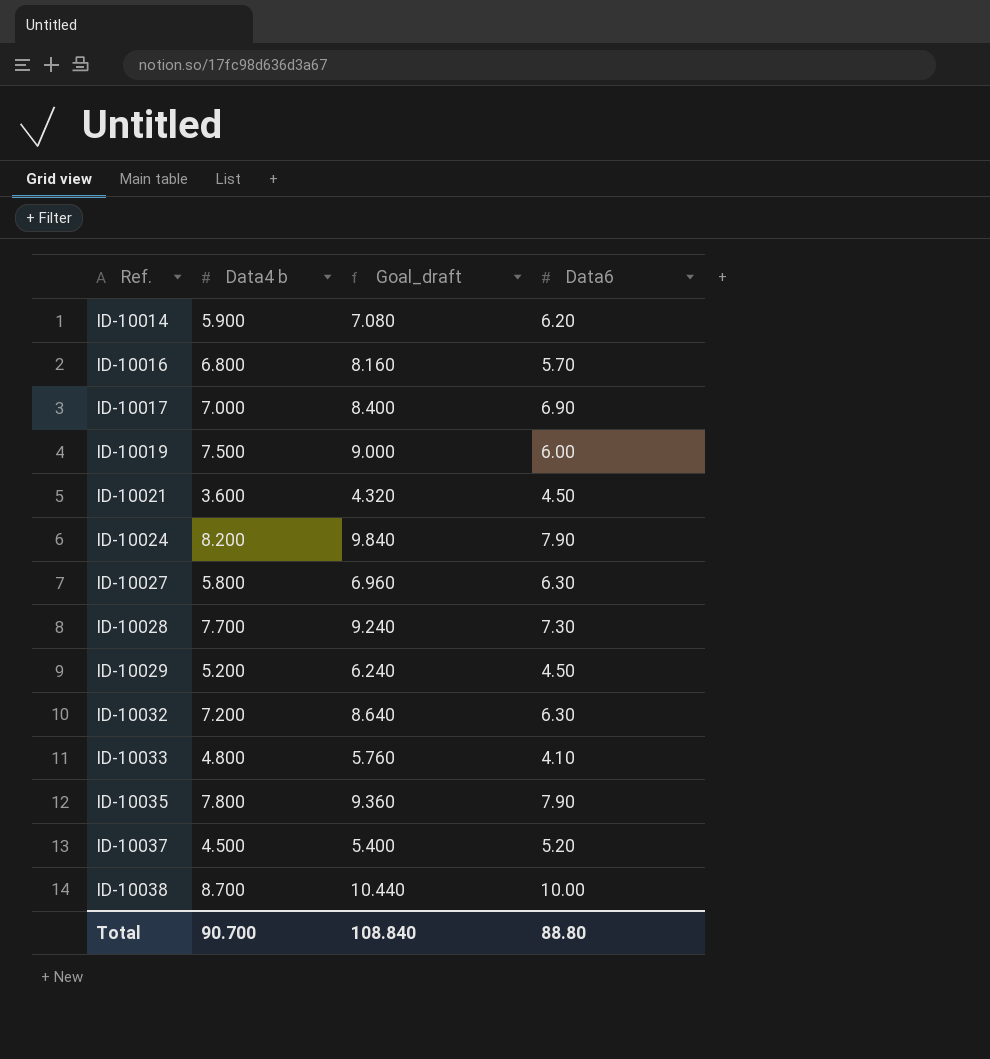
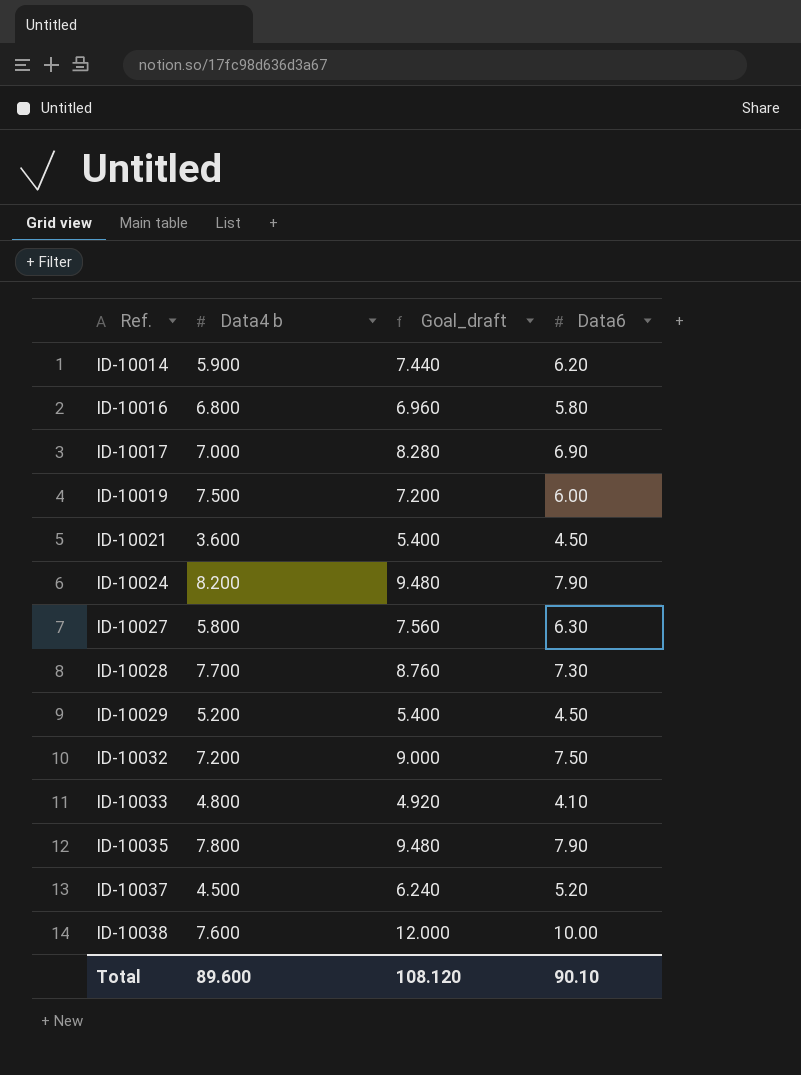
column Goal_draft | formula: [Data4 b] * 1.2 -> [Data6] * 1.2
ID-10016 | Data6: 5.70 -> 5.80
ID-10032 | Data6: 6.30 -> 7.50
ID-10038 | Data4 b: 8.700 -> 7.600
Total | Data4 b: 90.700 -> 89.600
Total | Goal_draft: 108.840 -> 108.120
Total | Data6: 88.80 -> 90.10

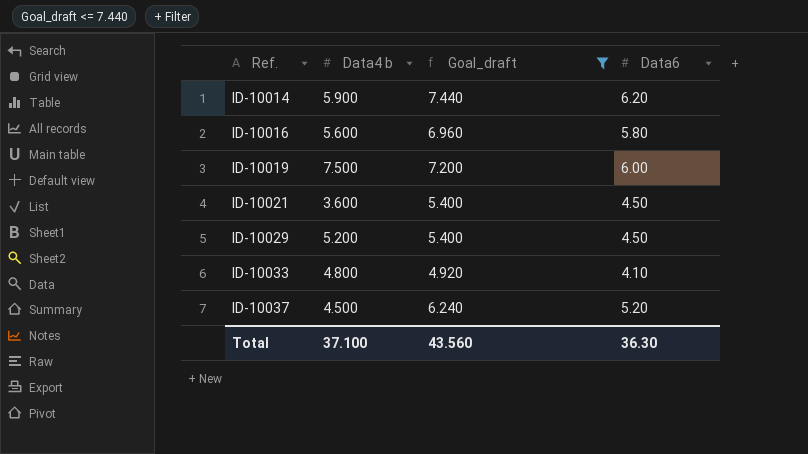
filter: none -> Goal_draft <= 7.440
ID-10016 | Data4 b: 6.800 -> 5.600
Total | Data4 b: 89.600 -> 37.100
Total | Goal_draft: 108.120 -> 43.560
Total | Data6: 90.10 -> 36.30

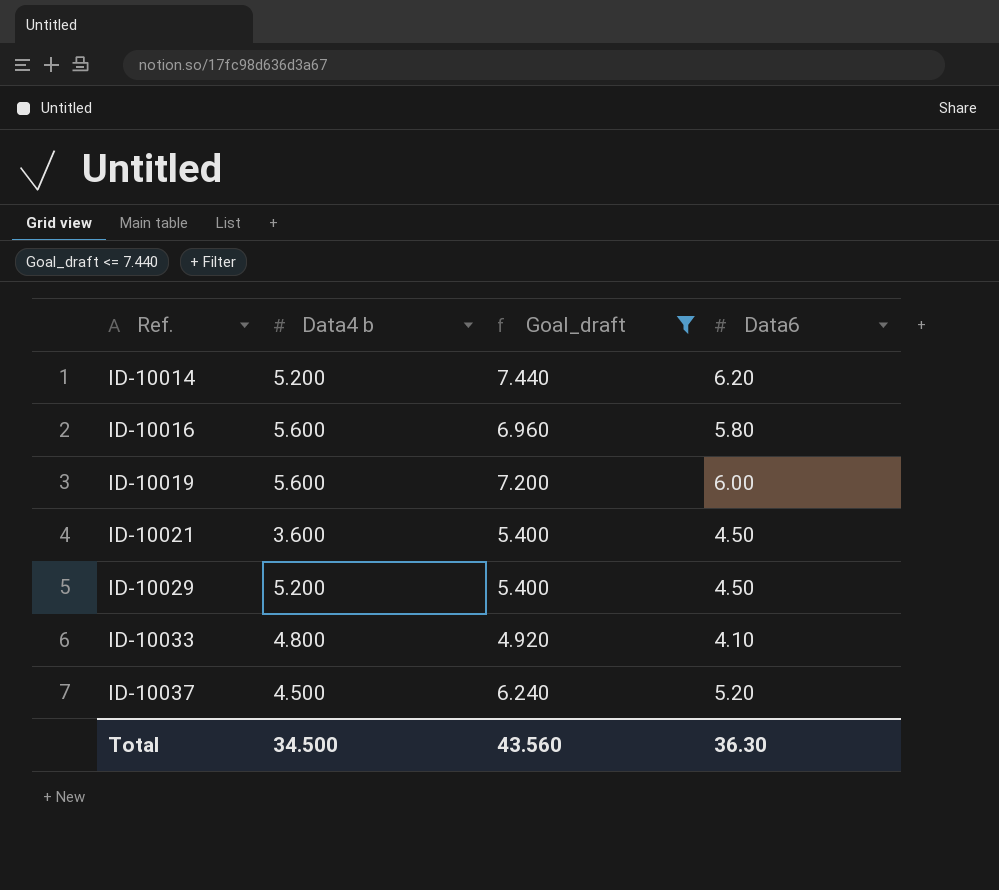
ID-10014 | Data4 b: 5.900 -> 5.200
ID-10019 | Data4 b: 7.500 -> 5.600
Total | Data4 b: 37.100 -> 34.500

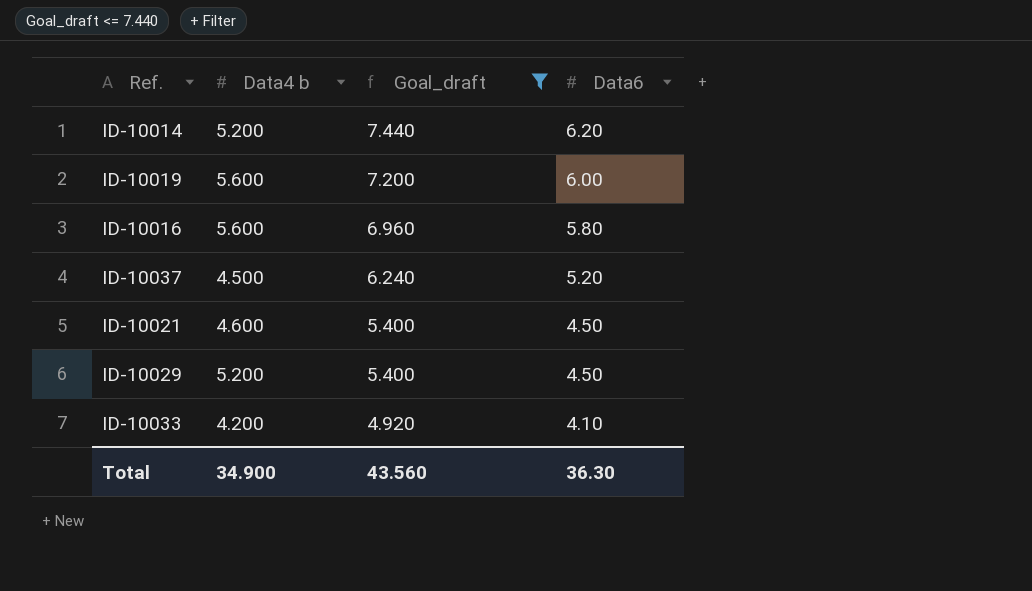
row order: Ref. ascending -> Goal_draft descending
ID-10021 | Data4 b: 3.600 -> 4.600
ID-10033 | Data4 b: 4.800 -> 4.200
Total | Data4 b: 34.500 -> 34.900

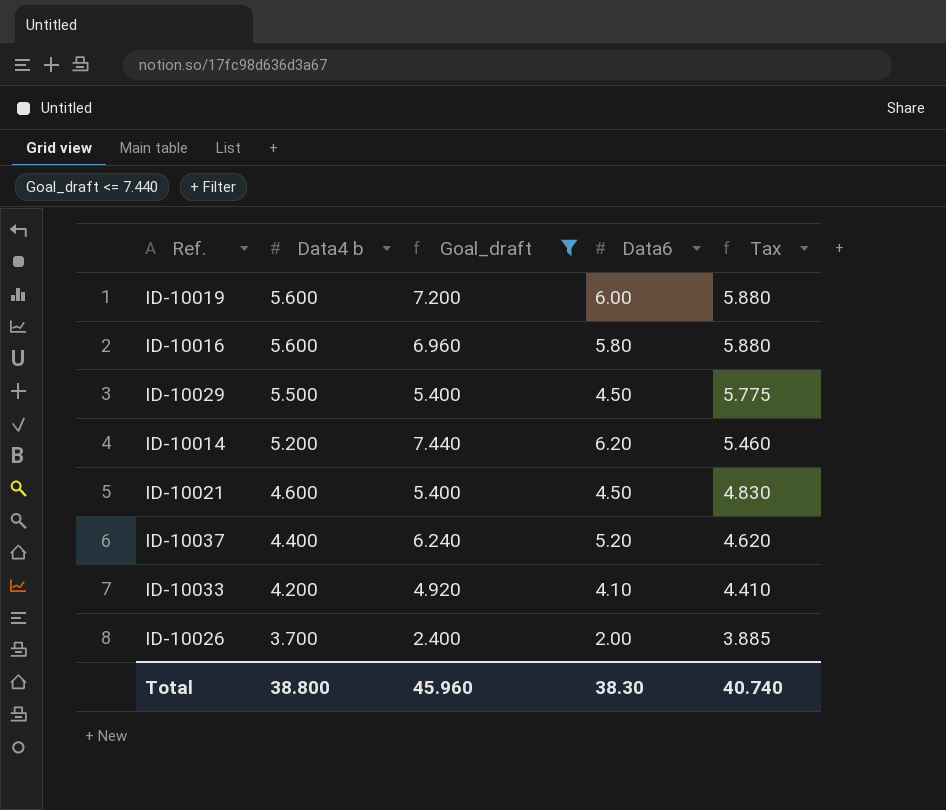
row order: Goal_draft descending -> Data4 b descending
column Tax | formula: none -> [Data4 b] * 1.05
ID-10029 | Data4 b: 5.200 -> 5.500
ID-10037 | Data4 b: 4.500 -> 4.400
row ID-10026: none -> 3.700 | 2.400 | 2.00 | 3.885
Total | Data4 b: 34.900 -> 38.800
Total | Goal_draft: 43.560 -> 45.960
Total | Data6: 36.30 -> 38.30

